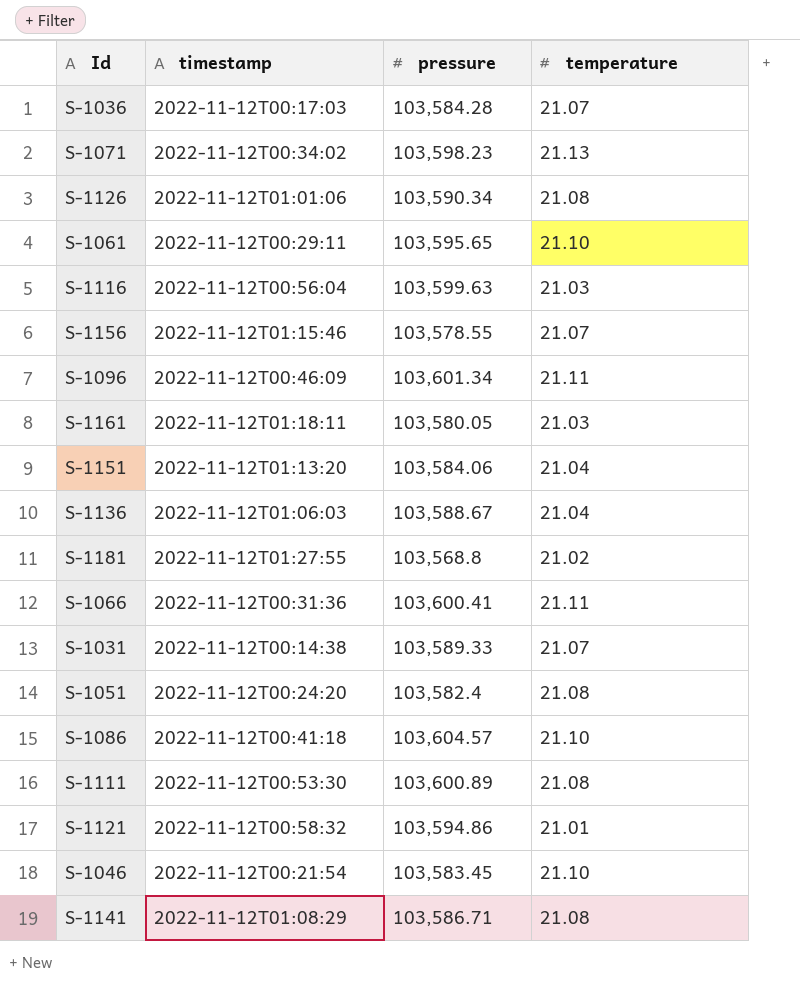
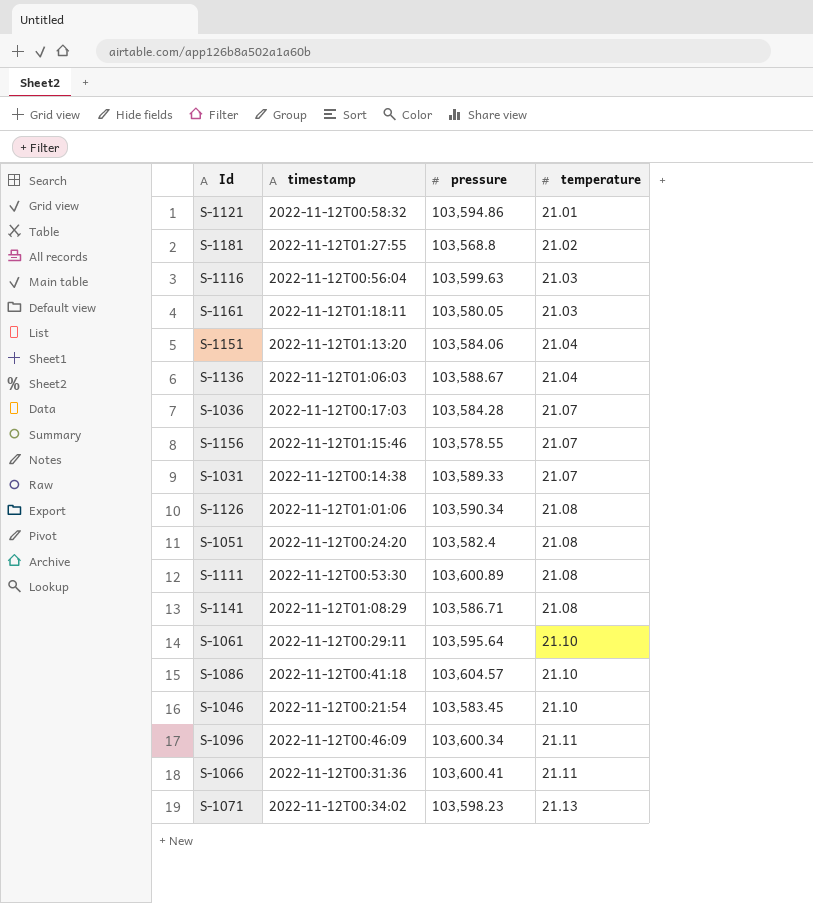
row order: none -> temperature ascending
S-1061 | pressure: 103,595.65 -> 103,595.64
S-1096 | pressure: 103,601.34 -> 103,600.34

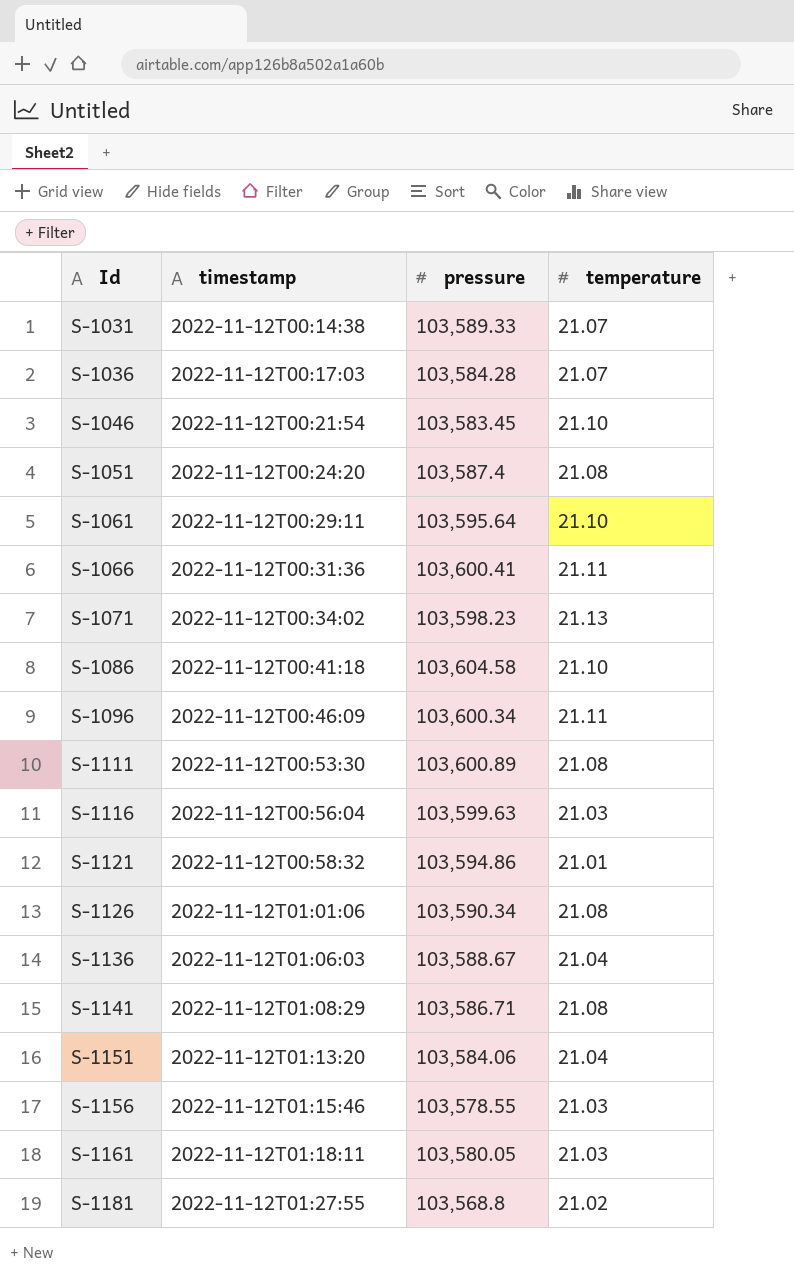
row order: temperature ascending -> Id ascending
S-1051 | pressure: 103,582.4 -> 103,587.4
S-1086 | pressure: 103,604.57 -> 103,604.58
S-1156 | temperature: 21.07 -> 21.03

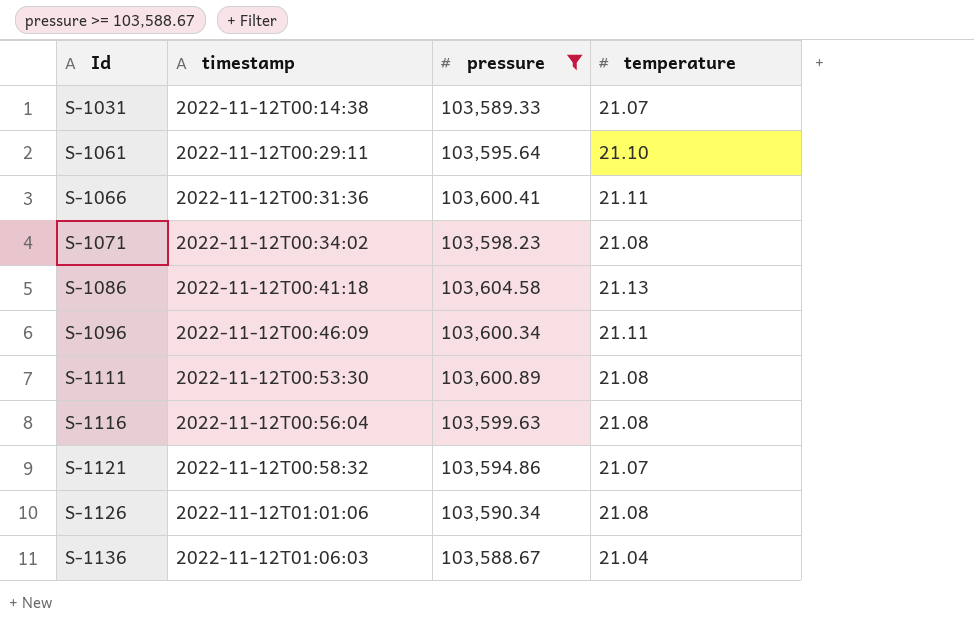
filter: none -> pressure >= 103,588.67
S-1071 | temperature: 21.13 -> 21.08
S-1086 | temperature: 21.10 -> 21.13
S-1116 | temperature: 21.03 -> 21.08
S-1121 | temperature: 21.01 -> 21.07

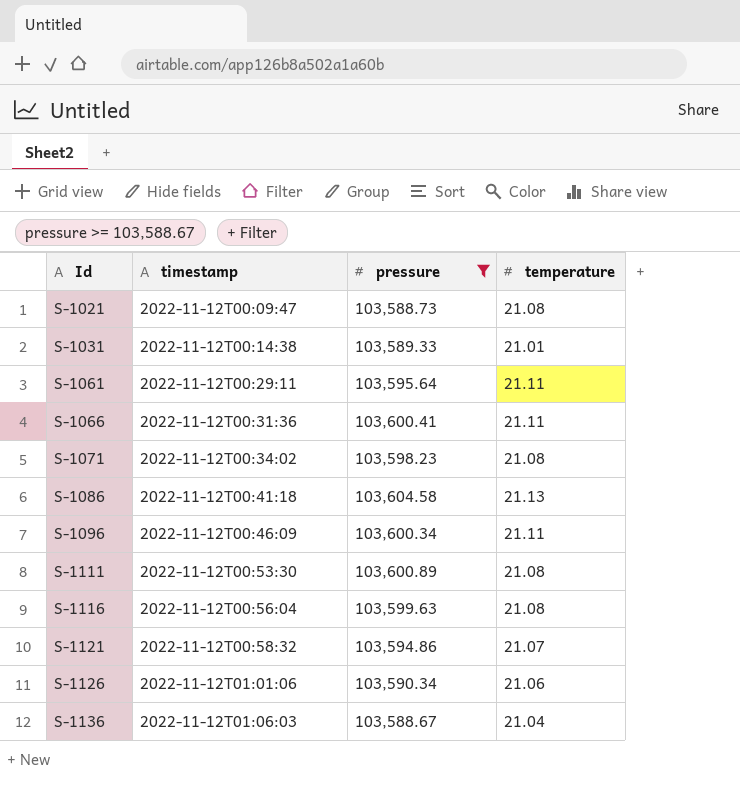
row S-1021: none -> 2022-11-12T00:09:47 | 103,588.73 | 21.08
S-1031 | temperature: 21.07 -> 21.01
S-1061 | temperature: 21.10 -> 21.11
S-1126 | temperature: 21.08 -> 21.06

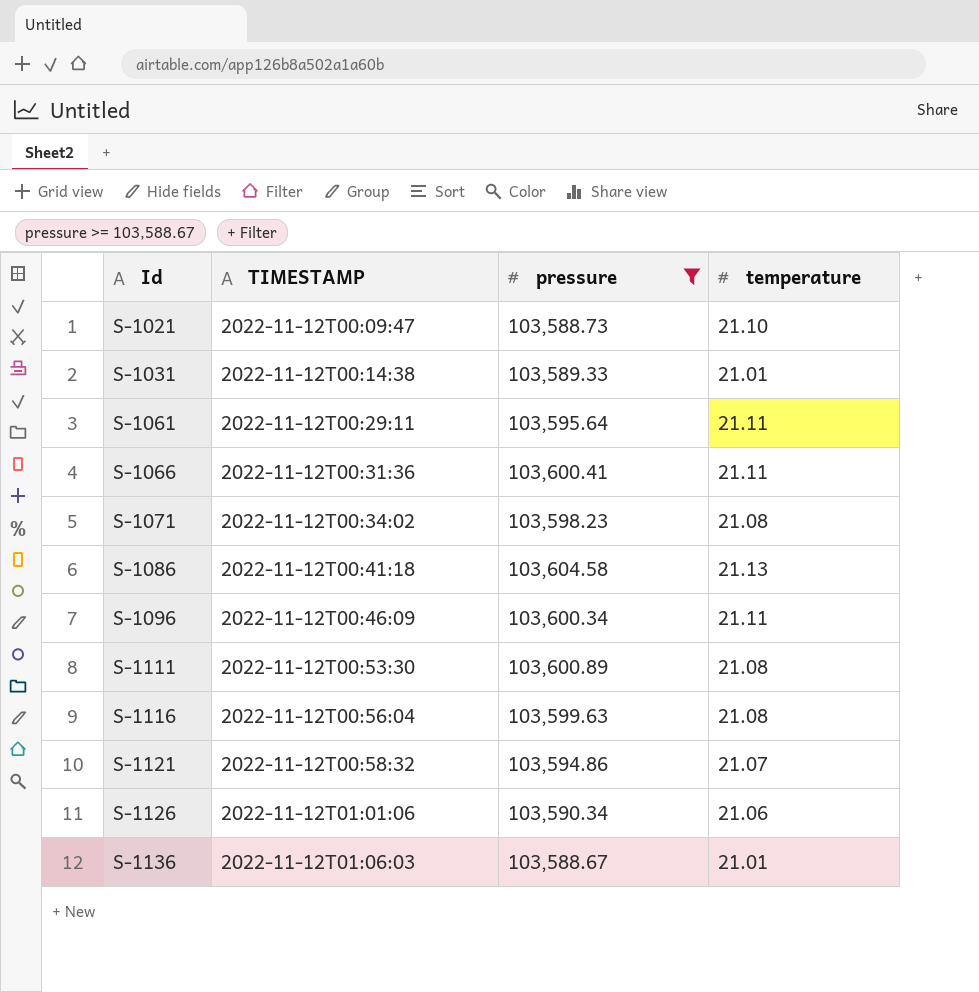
column name: timestamp -> TIMESTAMP
S-1021 | temperature: 21.08 -> 21.10
S-1136 | temperature: 21.04 -> 21.01

